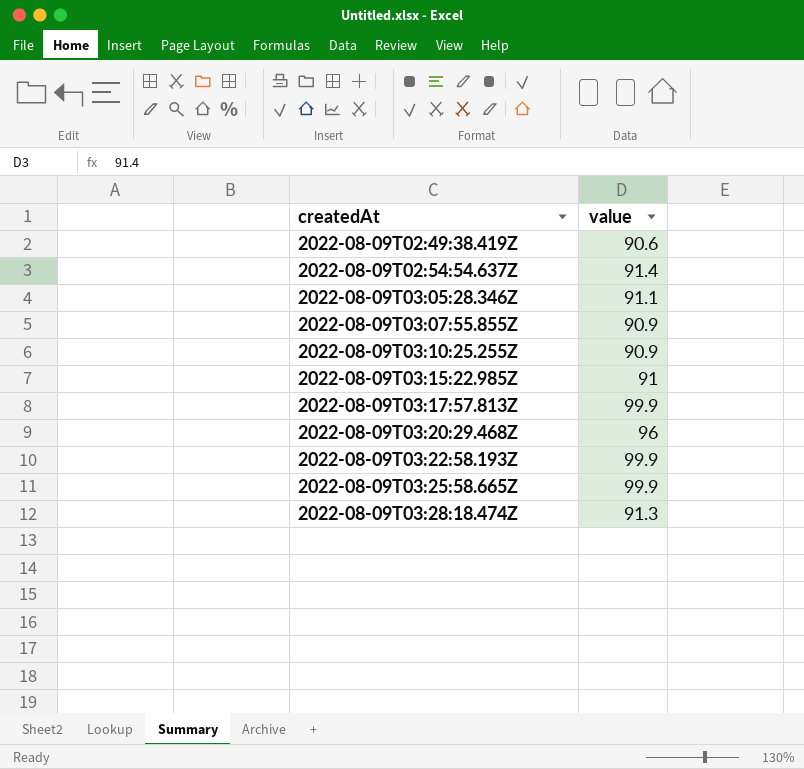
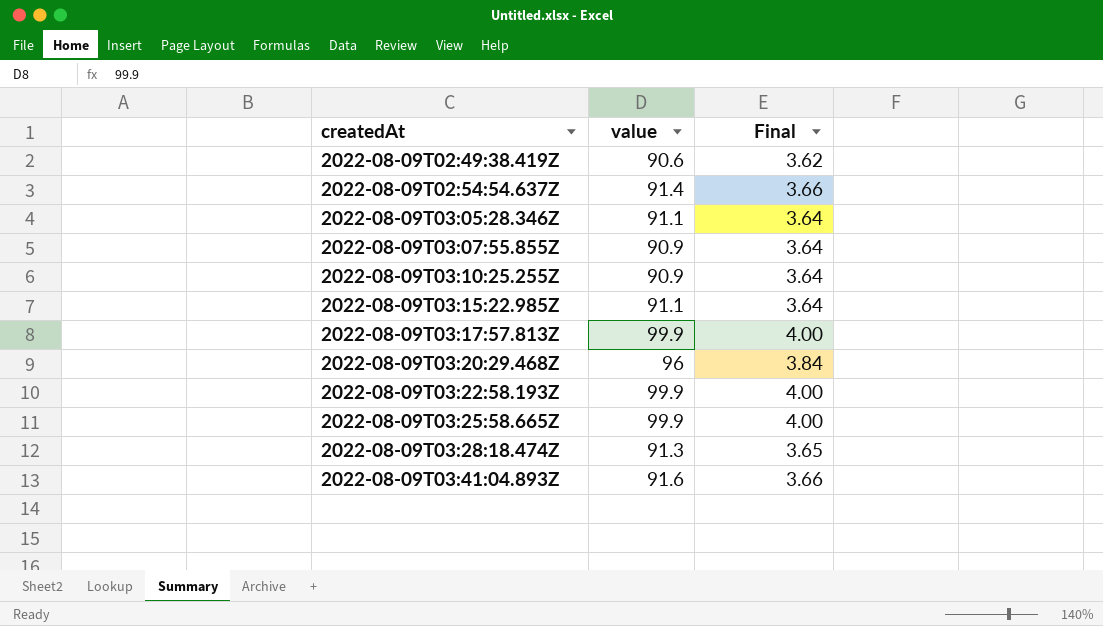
column Final | formula: none -> [value] * 0.04
2022-08-09T03:15:22.985Z | value: 91 -> 91.1
row 2022-08-09T03:41:04.893Z: none -> 91.6 | 3.66

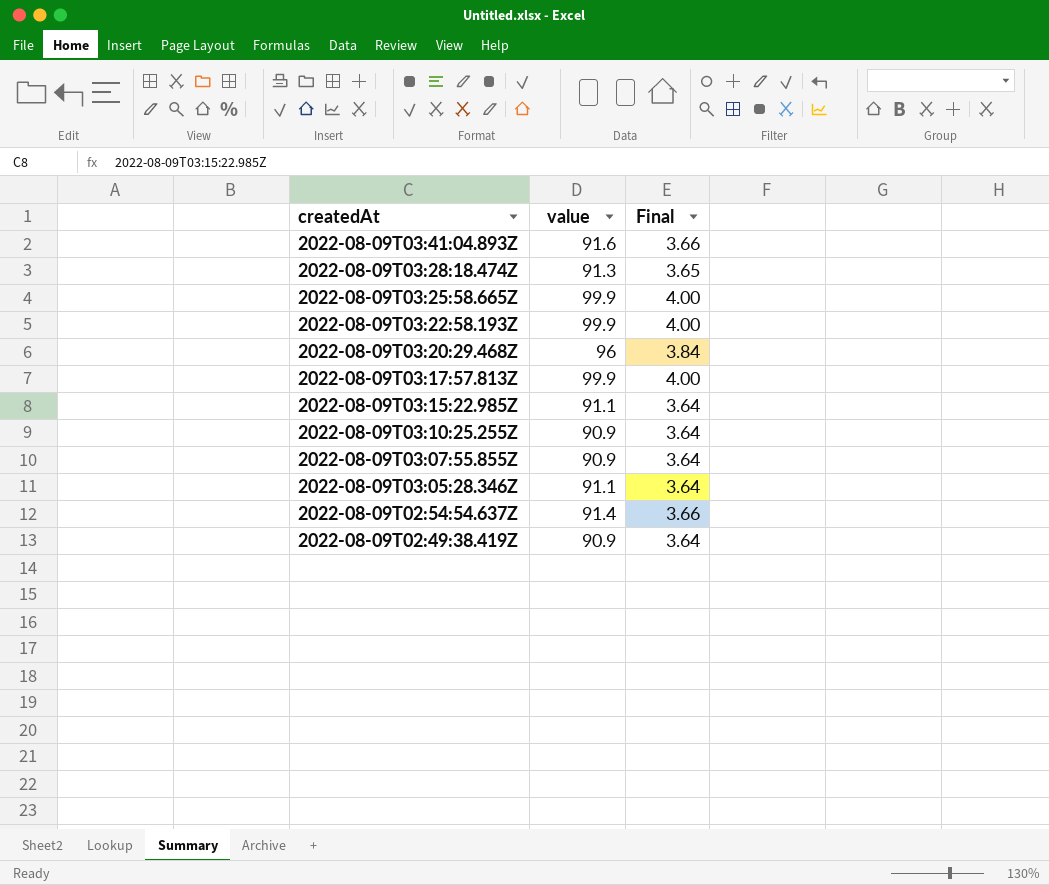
row order: createdAt ascending -> createdAt descending
2022-08-09T02:49:38.419Z | value: 90.6 -> 90.9
2022-08-09T02:49:38.419Z | Final: 3.62 -> 3.64

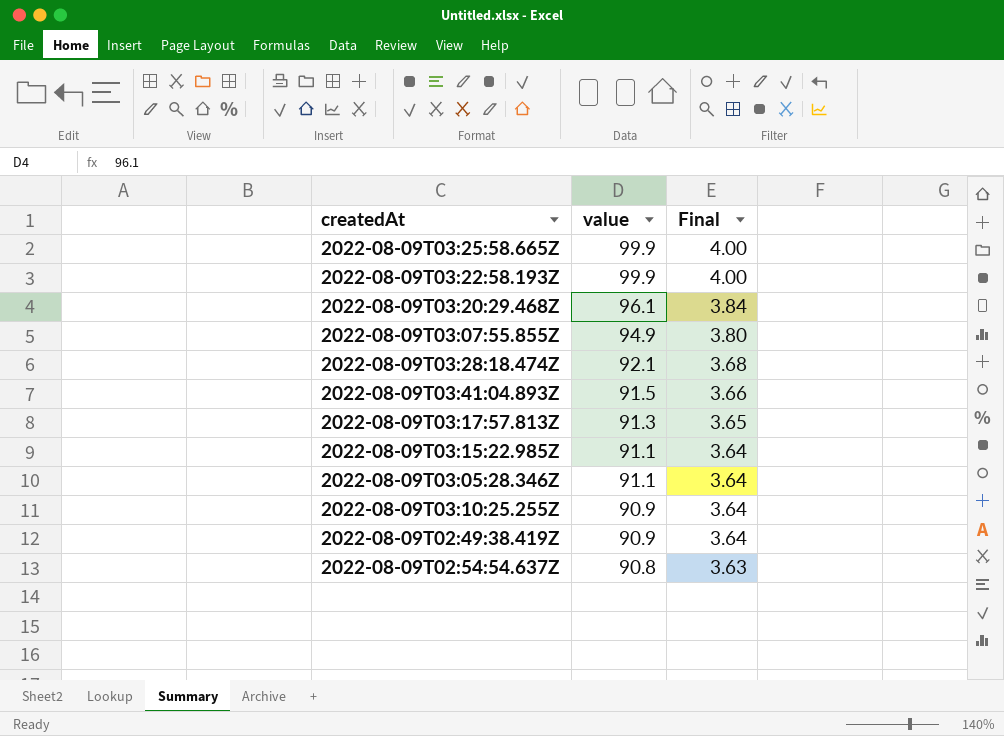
row order: createdAt descending -> value descending
2022-08-09T03:20:29.468Z | value: 96 -> 96.1
2022-08-09T03:07:55.855Z | value: 90.9 -> 94.9
2022-08-09T03:07:55.855Z | Final: 3.64 -> 3.80
2022-08-09T03:28:18.474Z | value: 91.3 -> 92.1
2022-08-09T03:28:18.474Z | Final: 3.65 -> 3.68
2022-08-09T03:41:04.893Z | value: 91.6 -> 91.5
2022-08-09T03:17:57.813Z | value: 99.9 -> 91.3
2022-08-09T03:17:57.813Z | Final: 4.00 -> 3.65
2022-08-09T02:54:54.637Z | value: 91.4 -> 90.8
2022-08-09T02:54:54.637Z | Final: 3.66 -> 3.63

